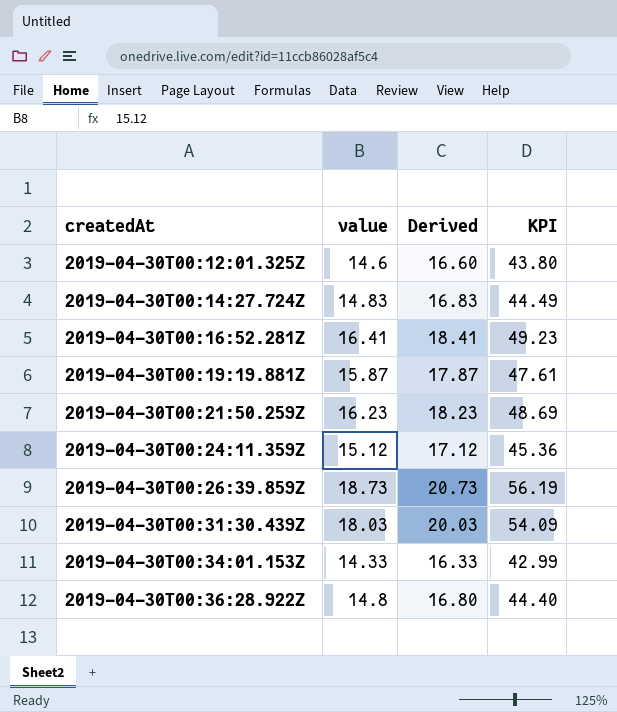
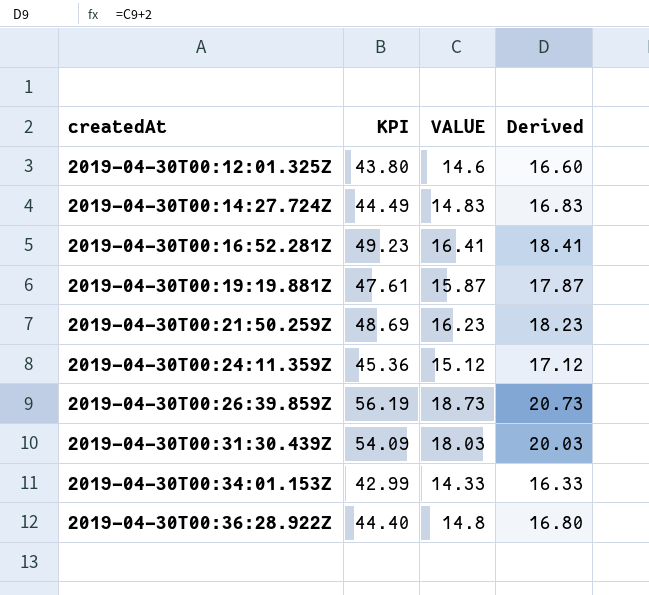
column KPI | position: 4 -> 2
column name: value -> VALUE

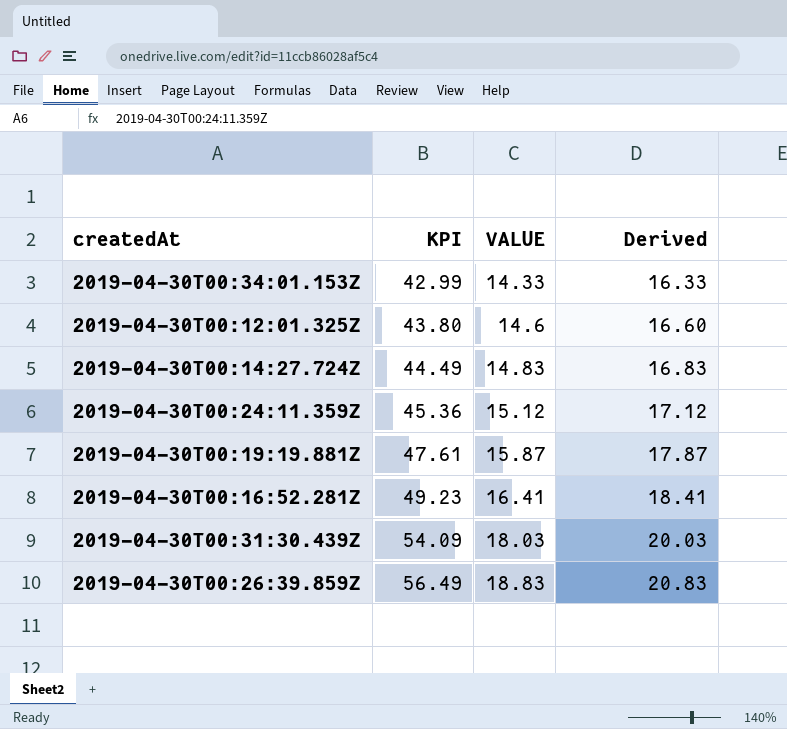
row order: createdAt ascending -> KPI ascending
row 2019-04-30T00:21:50.259Z: 48.69 | 16.23 | 18.23 -> none
row 2019-04-30T00:36:28.922Z: 44.40 | 14.8 | 16.80 -> none
2019-04-30T00:26:39.859Z | KPI: 56.19 -> 56.49
2019-04-30T00:26:39.859Z | VALUE: 18.73 -> 18.83
2019-04-30T00:26:39.859Z | Derived: 20.73 -> 20.83

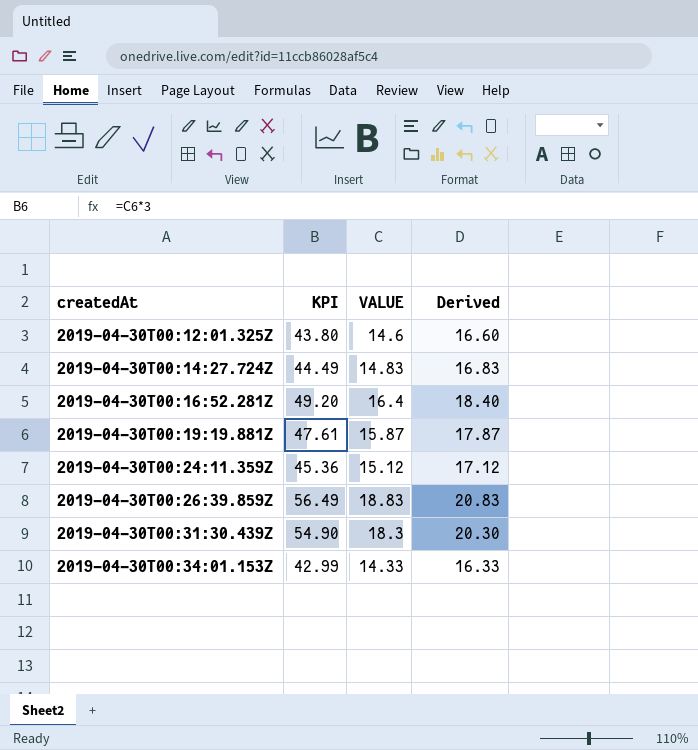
row order: KPI ascending -> createdAt ascending
2019-04-30T00:16:52.281Z | KPI: 49.23 -> 49.20
2019-04-30T00:16:52.281Z | VALUE: 16.41 -> 16.4
2019-04-30T00:16:52.281Z | Derived: 18.41 -> 18.40
2019-04-30T00:31:30.439Z | KPI: 54.09 -> 54.90
2019-04-30T00:31:30.439Z | VALUE: 18.03 -> 18.3
2019-04-30T00:31:30.439Z | Derived: 20.03 -> 20.30

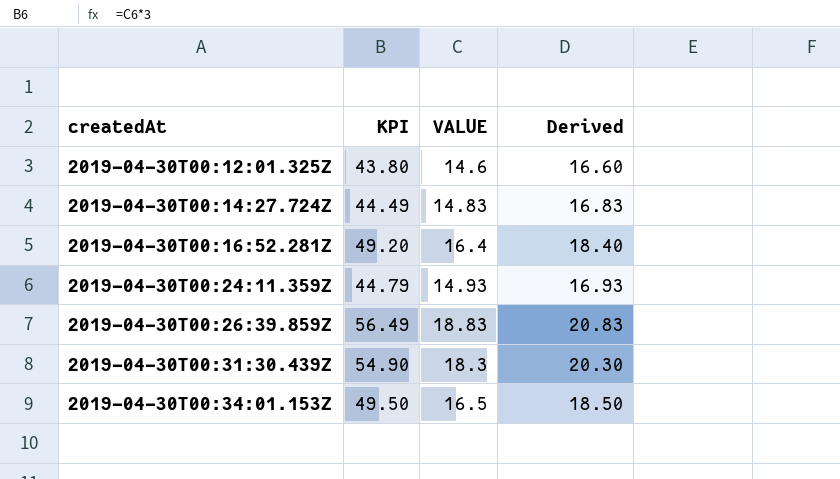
row 2019-04-30T00:19:19.881Z: 47.61 | 15.87 | 17.87 -> none
2019-04-30T00:24:11.359Z | KPI: 45.36 -> 44.79
2019-04-30T00:24:11.359Z | VALUE: 15.12 -> 14.93
2019-04-30T00:24:11.359Z | Derived: 17.12 -> 16.93
2019-04-30T00:34:01.153Z | KPI: 42.99 -> 49.50
2019-04-30T00:34:01.153Z | VALUE: 14.33 -> 16.5
2019-04-30T00:34:01.153Z | Derived: 16.33 -> 18.50

